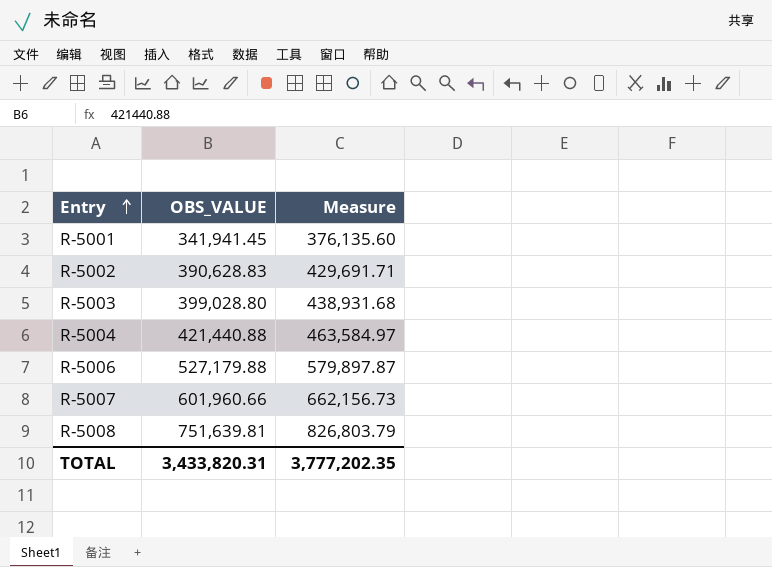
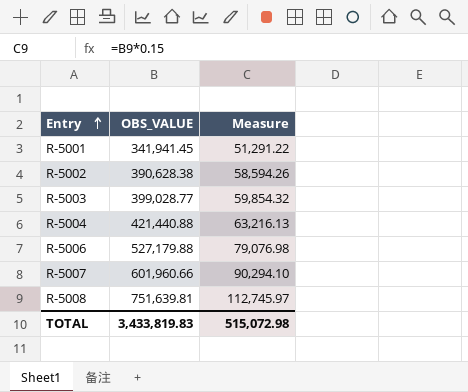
column Measure | formula: [OBS_VALUE] * 1.1 -> [OBS_VALUE] * 0.15
R-5002 | OBS_VALUE: 390,628.83 -> 390,628.38
R-5003 | OBS_VALUE: 399,028.80 -> 399,028.77
TOTAL | OBS_VALUE: 3,433,820.31 -> 3,433,819.83
TOTAL | Measure: 3,777,202.35 -> 515,072.98

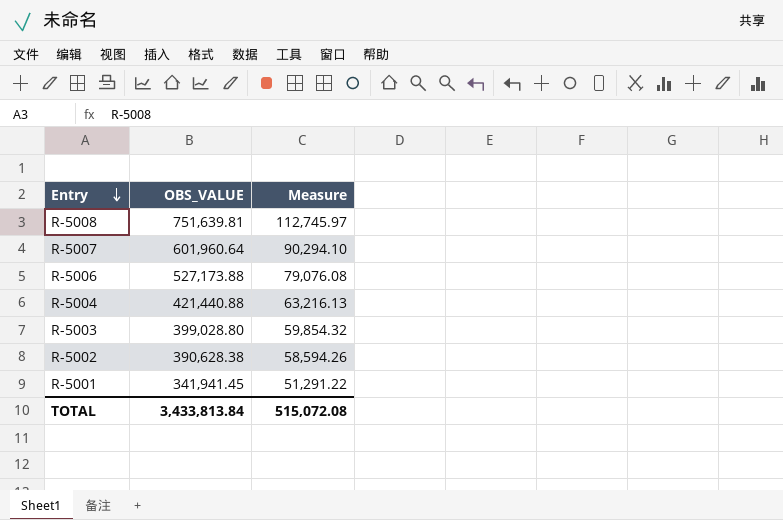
row order: Entry ascending -> Entry descending
R-5007 | OBS_VALUE: 601,960.66 -> 601,960.64
R-5006 | OBS_VALUE: 527,179.88 -> 527,173.88
R-5006 | Measure: 79,076.98 -> 79,076.08
R-5003 | OBS_VALUE: 399,028.77 -> 399,028.80
TOTAL | OBS_VALUE: 3,433,819.83 -> 3,433,813.84
TOTAL | Measure: 515,072.98 -> 515,072.08

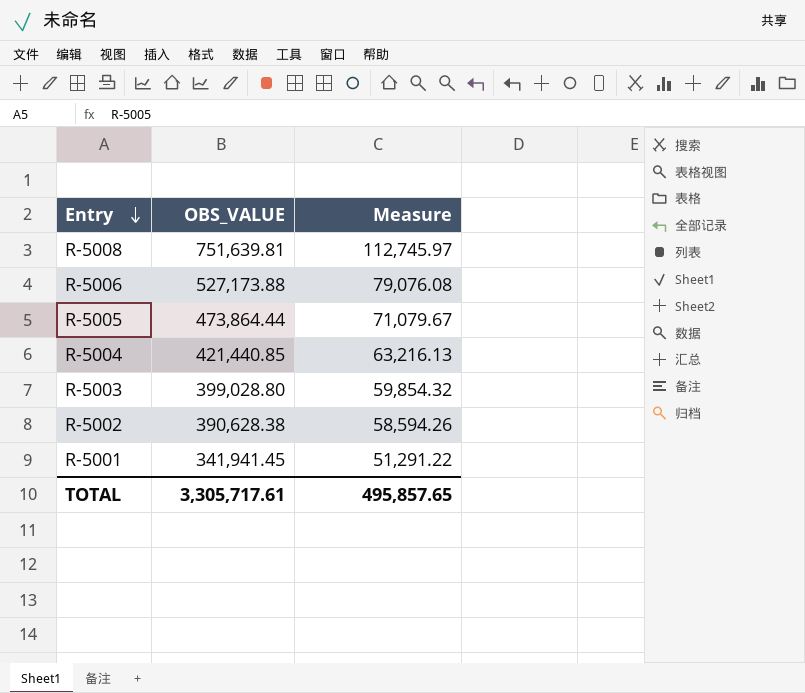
row R-5007: 601,960.64 | 90,294.10 -> none
row R-5005: none -> 473,864.44 | 71,079.67
R-5004 | OBS_VALUE: 421,440.88 -> 421,440.85
TOTAL | OBS_VALUE: 3,433,813.84 -> 3,305,717.61
TOTAL | Measure: 515,072.08 -> 495,857.65

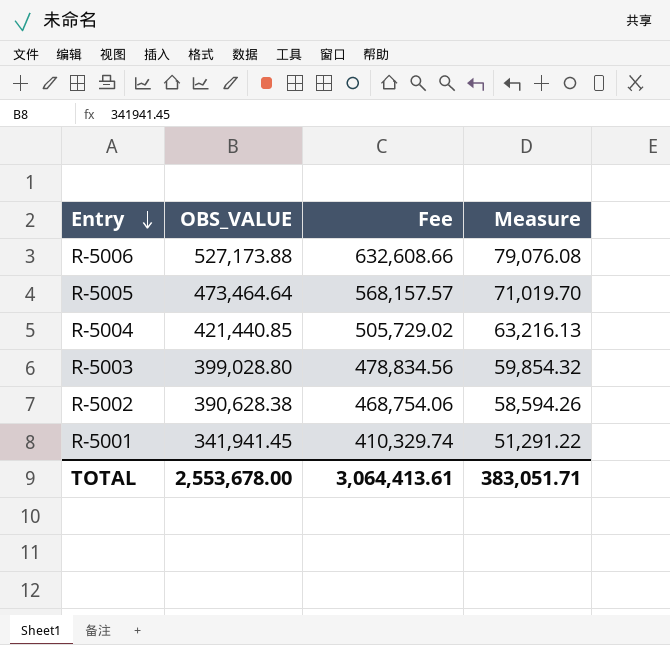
column Fee | formula: none -> [OBS_VALUE] * 1.2
row R-5008: 751,639.81 | 112,745.97 -> none
R-5005 | OBS_VALUE: 473,864.44 -> 473,464.64
R-5005 | Measure: 71,079.67 -> 71,019.70
TOTAL | OBS_VALUE: 3,305,717.61 -> 2,553,678.00
TOTAL | Measure: 495,857.65 -> 383,051.71

